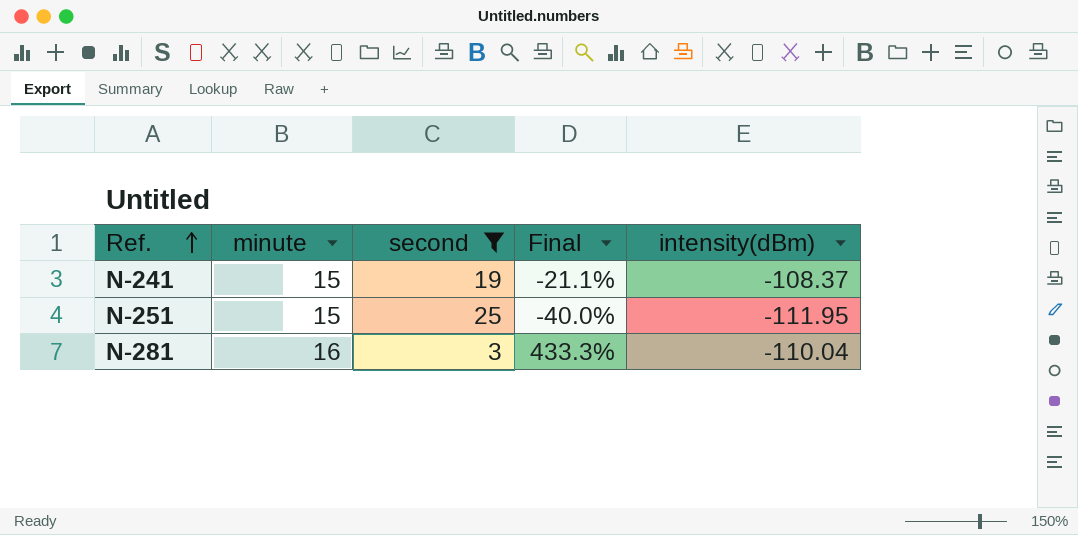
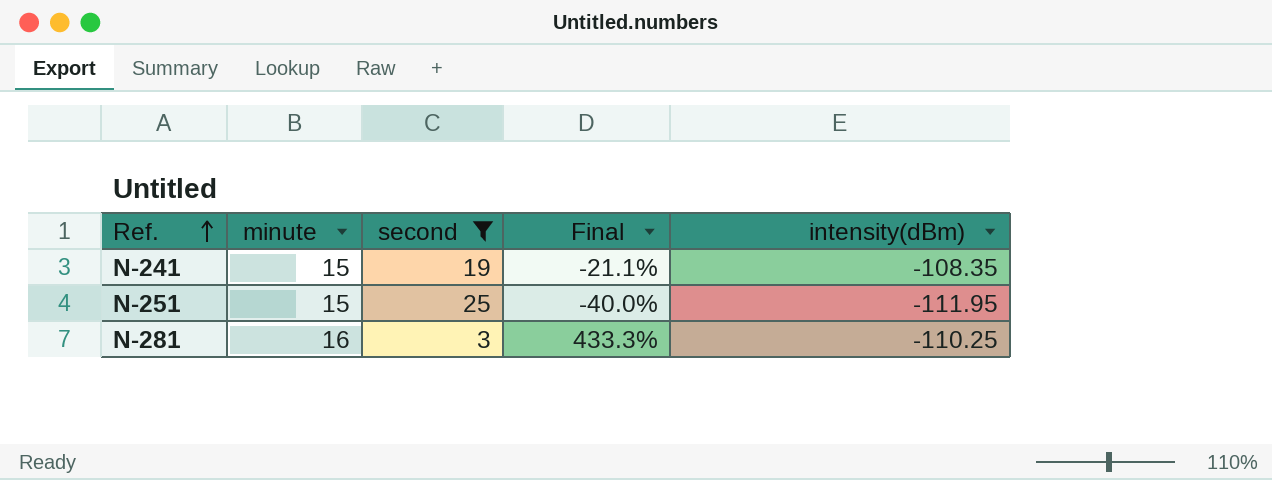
N-241 | intensity(dBm): -108.37 -> -108.35
N-281 | intensity(dBm): -110.04 -> -110.25

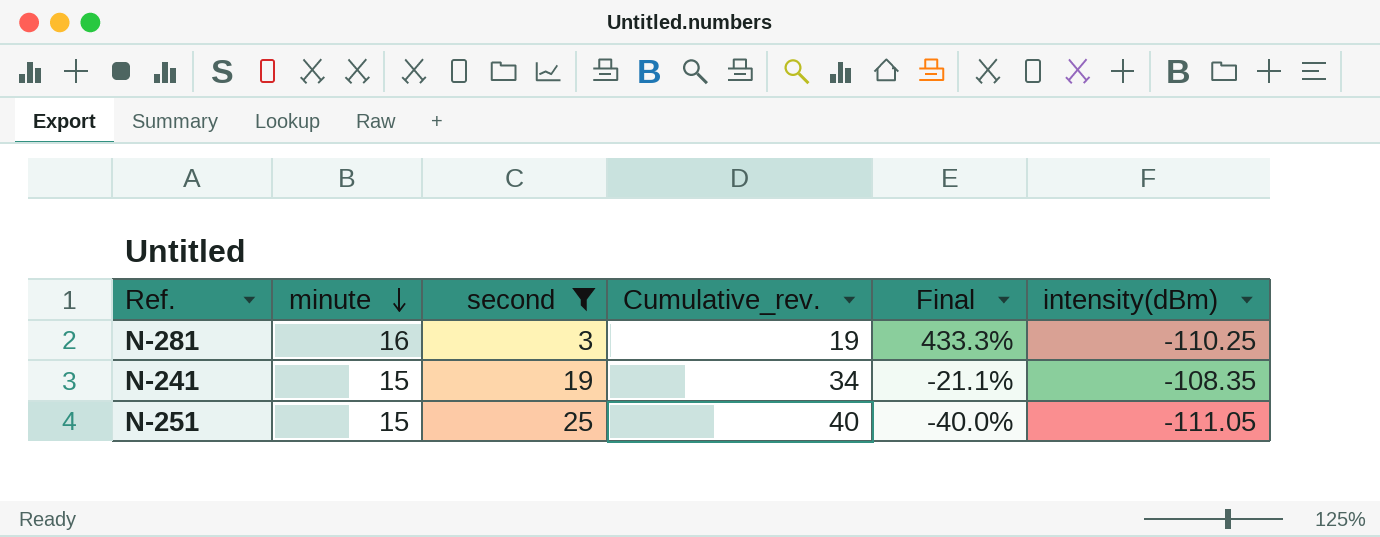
row order: Ref. ascending -> minute descending
column Cumulative_rev. | formula: none -> [minute] + [second]
N-251 | intensity(dBm): -111.95 -> -111.05

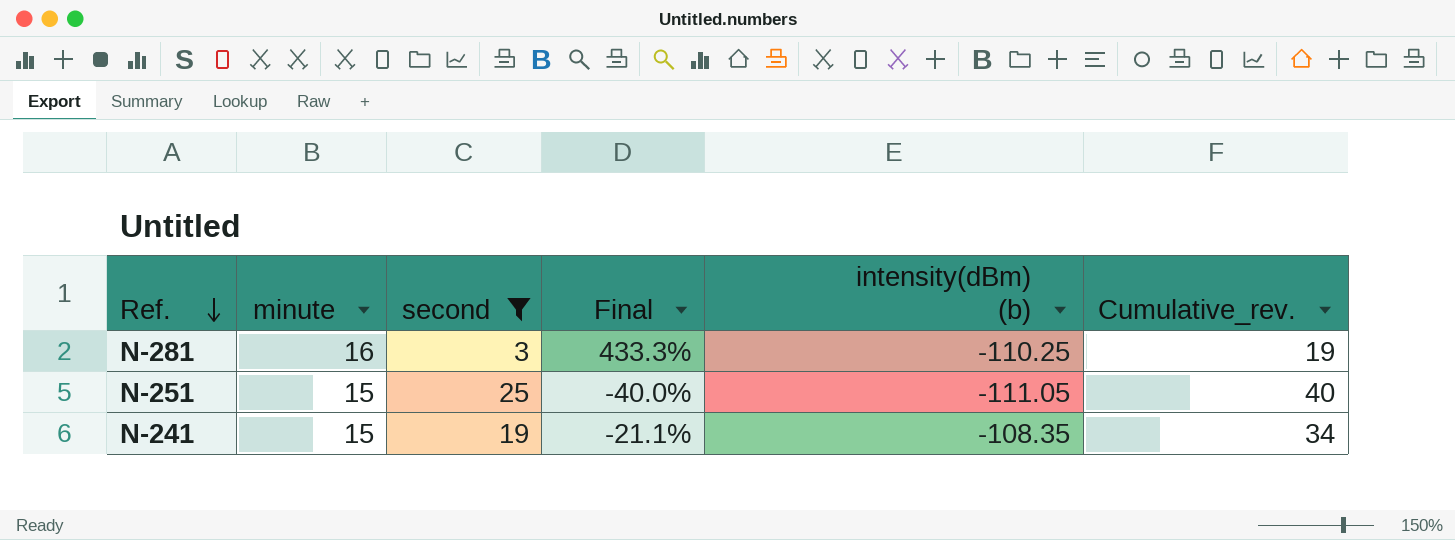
row order: minute descending -> Ref. descending
column name: intensity(dBm) -> intensity(dBm) (b)
column Cumulative_rev. | position: 4 -> 6

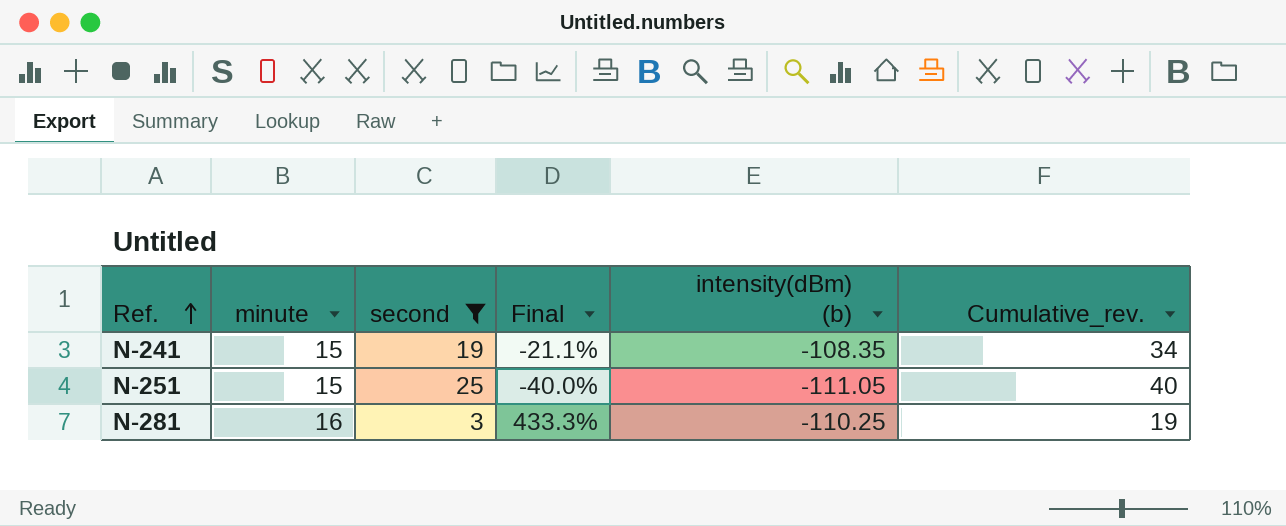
row order: Ref. descending -> Ref. ascending

